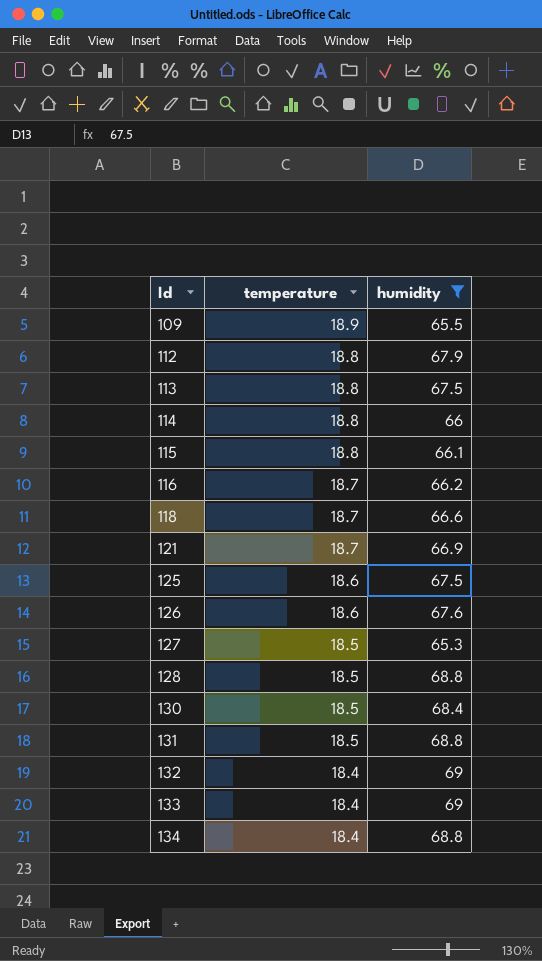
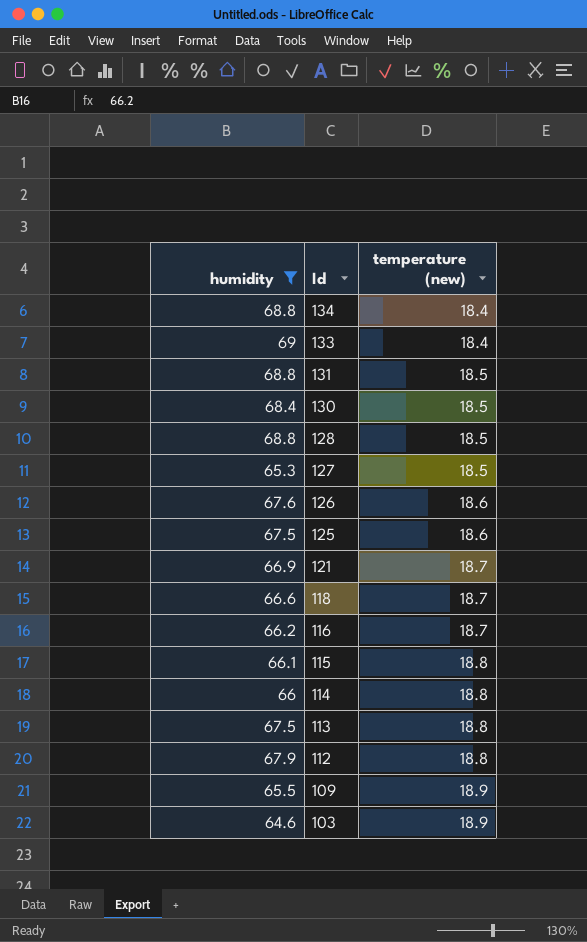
row order: Id ascending -> Id descending
column humidity | position: 3 -> 1
column name: temperature -> temperature (new)
row 132: 18.4 | 69 -> none
row 103: none -> 64.6 | 18.9

